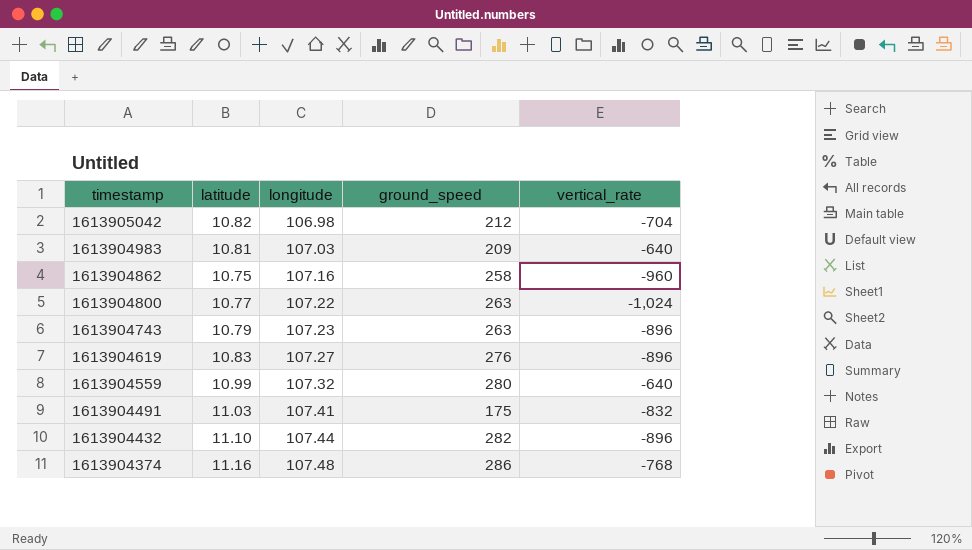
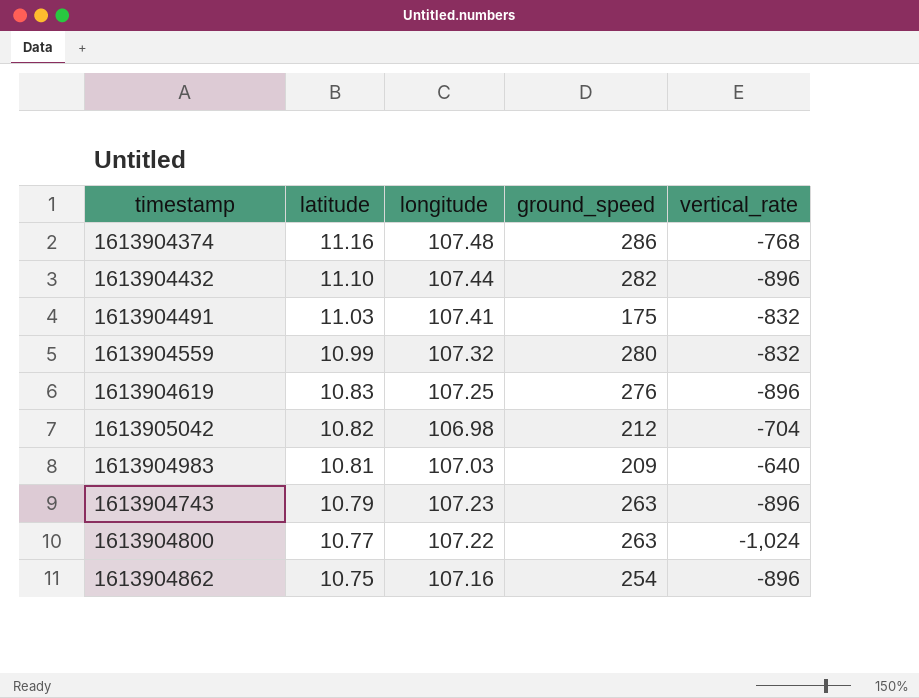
row order: timestamp descending -> latitude descending
1613904559 | vertical_rate: -640 -> -832
1613904619 | longitude: 107.27 -> 107.25
1613904862 | ground_speed: 258 -> 254
1613904862 | vertical_rate: -960 -> -896

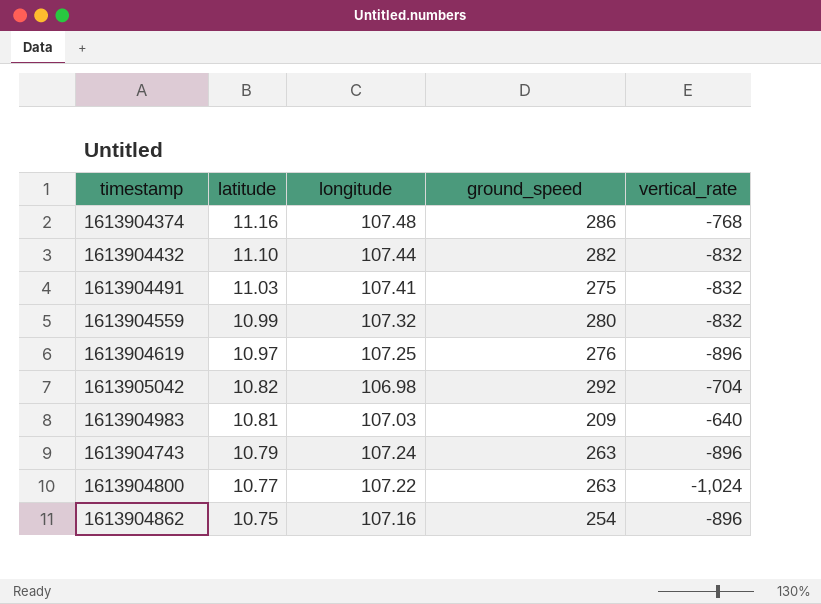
1613904432 | vertical_rate: -896 -> -832
1613904491 | ground_speed: 175 -> 275
1613904619 | latitude: 10.83 -> 10.97
1613905042 | ground_speed: 212 -> 292
1613904743 | longitude: 107.23 -> 107.24

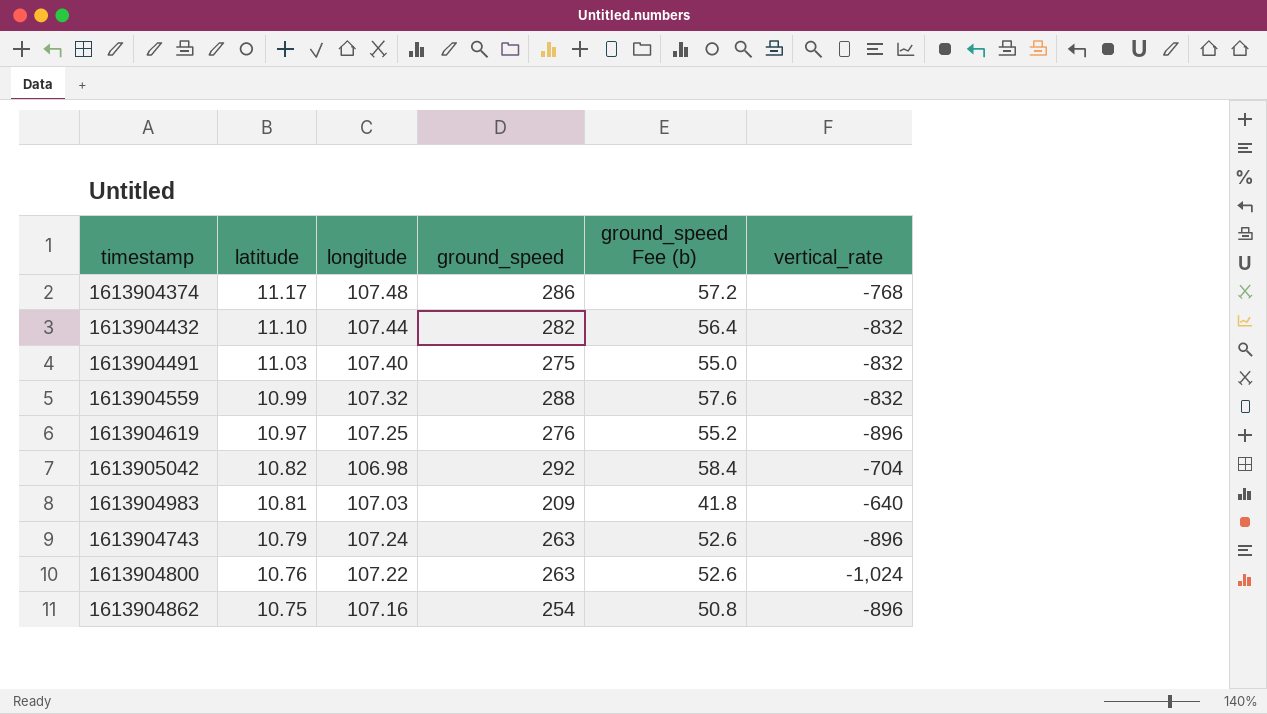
column ground_speed Fee (b) | formula: none -> [ground_speed] * 0.2
1613904374 | latitude: 11.16 -> 11.17
1613904491 | longitude: 107.41 -> 107.40
1613904559 | ground_speed: 280 -> 288
1613904800 | latitude: 10.77 -> 10.76

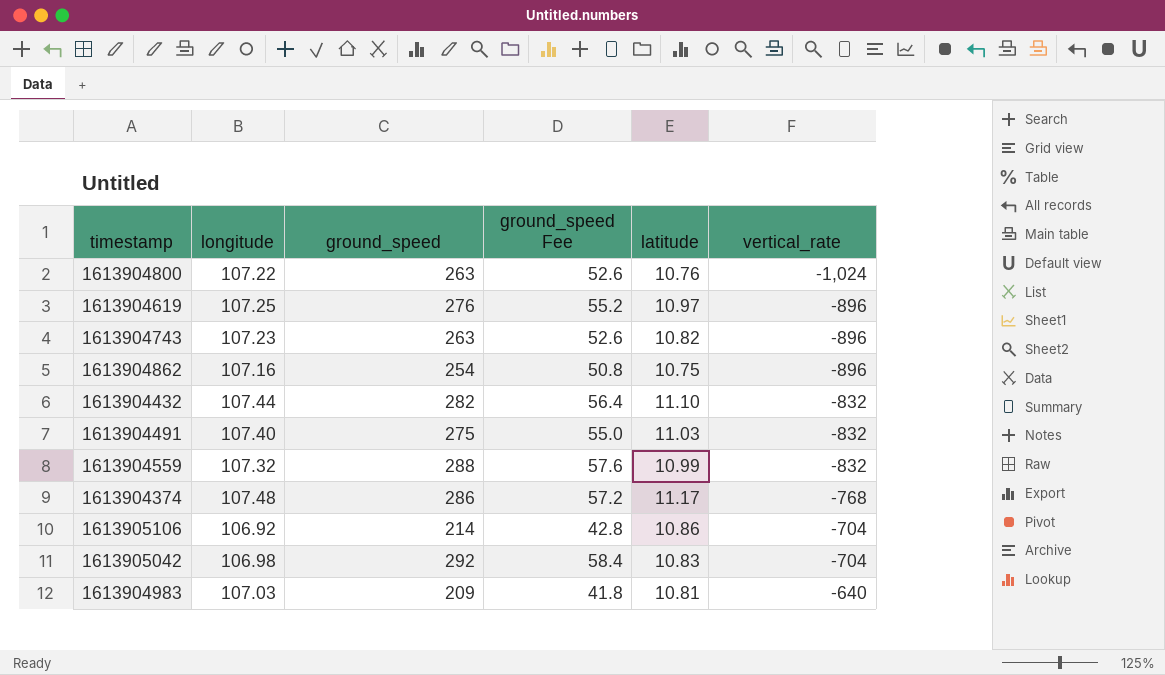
row order: latitude descending -> vertical_rate ascending
column name: ground_speed Fee (b) -> ground_speed Fee
column latitude | position: 2 -> 5
1613904743 | longitude: 107.24 -> 107.23
1613904743 | latitude: 10.79 -> 10.82
row 1613905106: none -> 106.92 | 214 | 42.8 | 10.86 | -704
1613905042 | latitude: 10.82 -> 10.83

